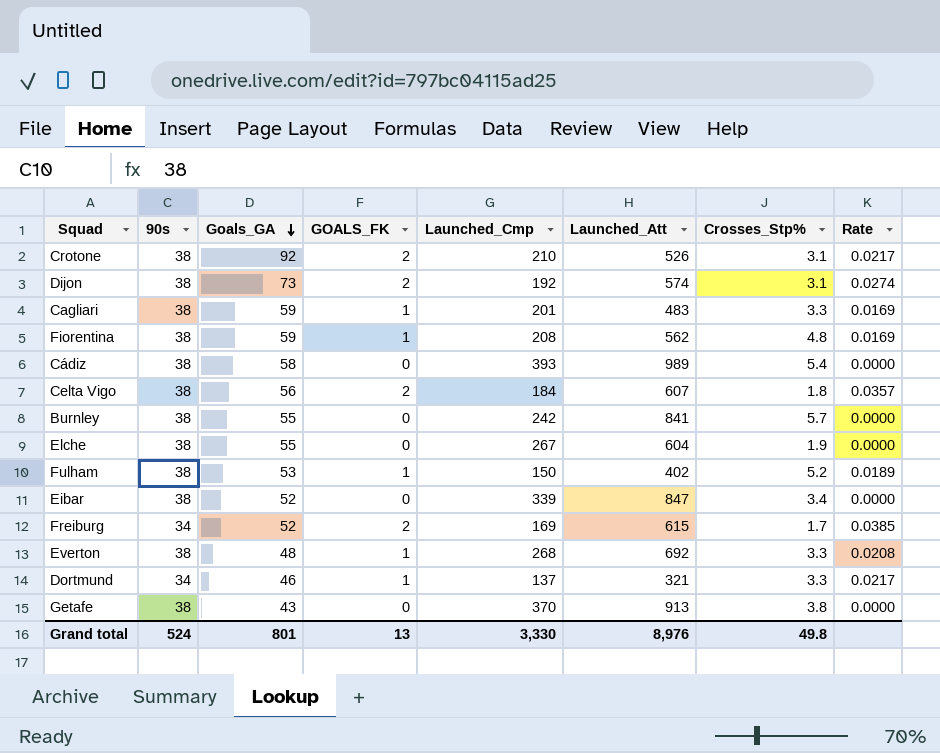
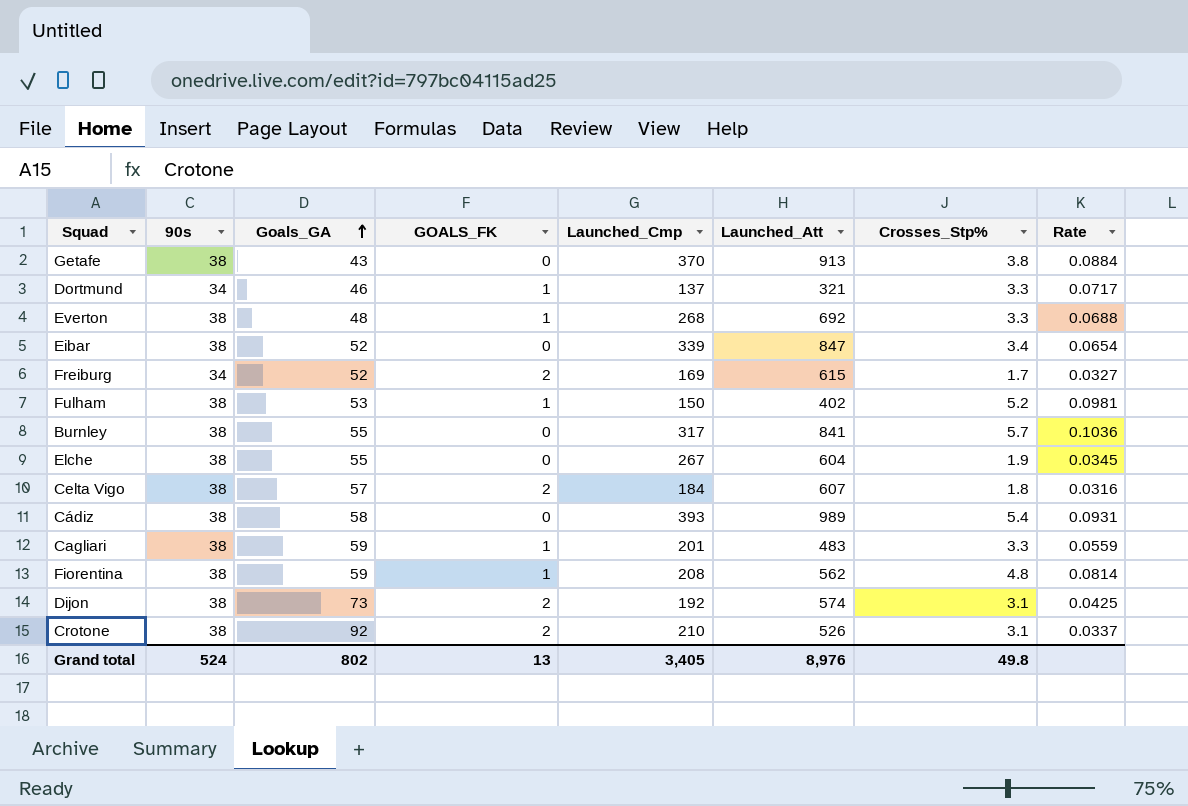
row order: Goals_GA descending -> Goals_GA ascending
column Rate | formula: [GOALS_FK] / [Goals_GA] -> [Crosses_Stp%] / [Goals_GA]
Burnley | Launched_Cmp: 242 -> 317
Celta Vigo | Goals_GA: 56 -> 57
Grand total | Goals_GA: 801 -> 802
Grand total | Launched_Cmp: 3,330 -> 3,405

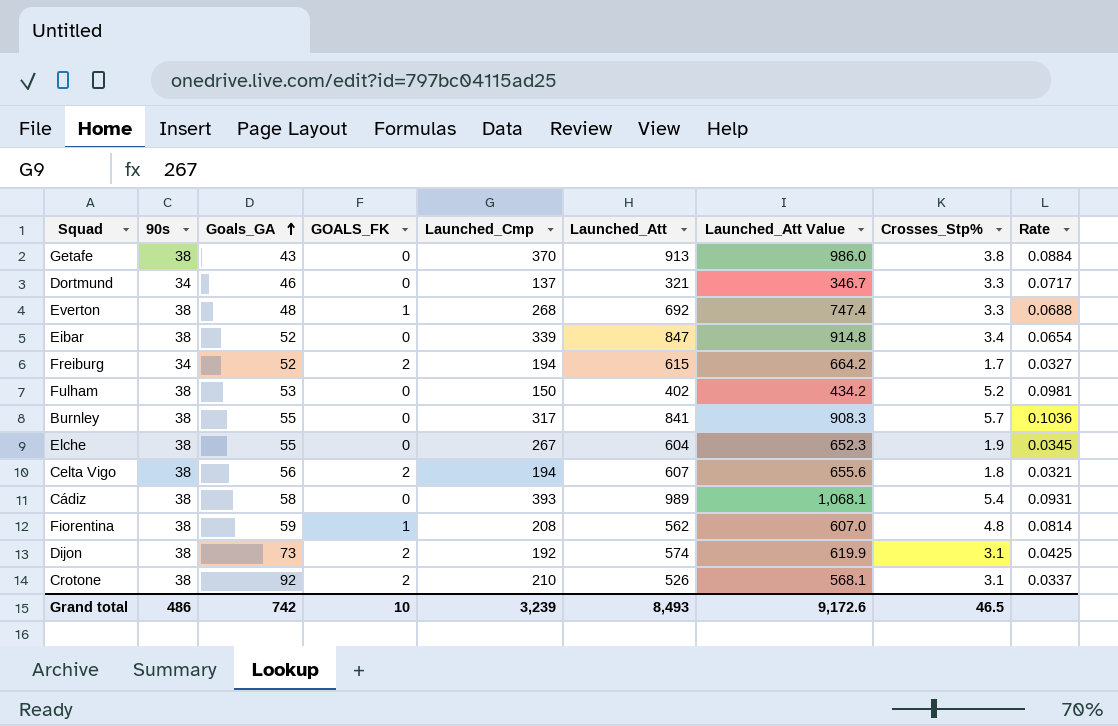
column Launched_Att Value | formula: none -> [Launched_Att] * 1.08
row Cagliari: 38 | 59 | 1 | 201 | 483 | 3.3 | 0.0559 -> none
Dortmund | GOALS_FK: 1 -> 0
Freiburg | Launched_Cmp: 169 -> 194
Fulham | GOALS_FK: 1 -> 0
Celta Vigo | Goals_GA: 57 -> 56
Celta Vigo | Launched_Cmp: 184 -> 194
Celta Vigo | Rate: 0.0316 -> 0.0321
Grand total | 90s: 524 -> 486
Grand total | Goals_GA: 802 -> 742
Grand total | GOALS_FK: 13 -> 10
Grand total | Launched_Cmp: 3,405 -> 3,239
Grand total | Launched_Att: 8,976 -> 8,493
Grand total | Crosses_Stp%: 49.8 -> 46.5

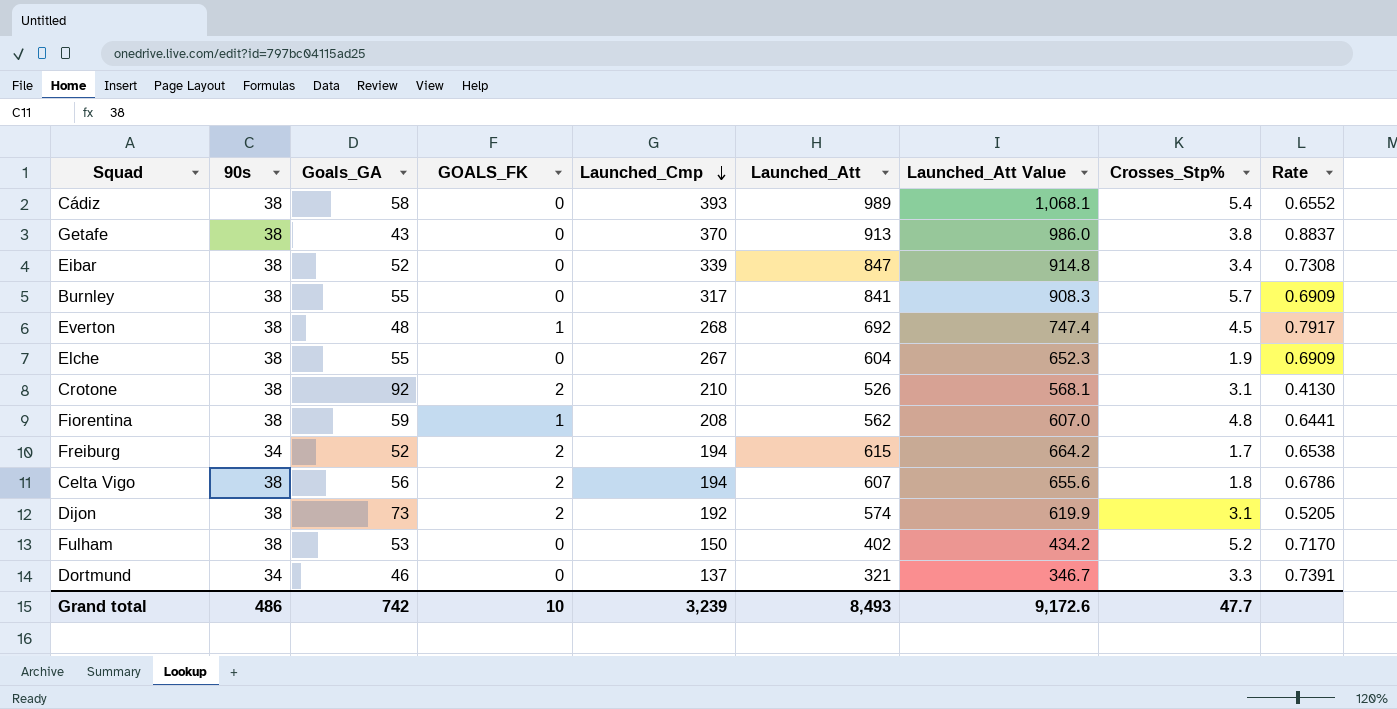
row order: Goals_GA ascending -> Launched_Cmp descending
column Rate | formula: [Crosses_Stp%] / [Goals_GA] -> [90s] / [Goals_GA]
Everton | Crosses_Stp%: 3.3 -> 4.5
Grand total | Crosses_Stp%: 46.5 -> 47.7

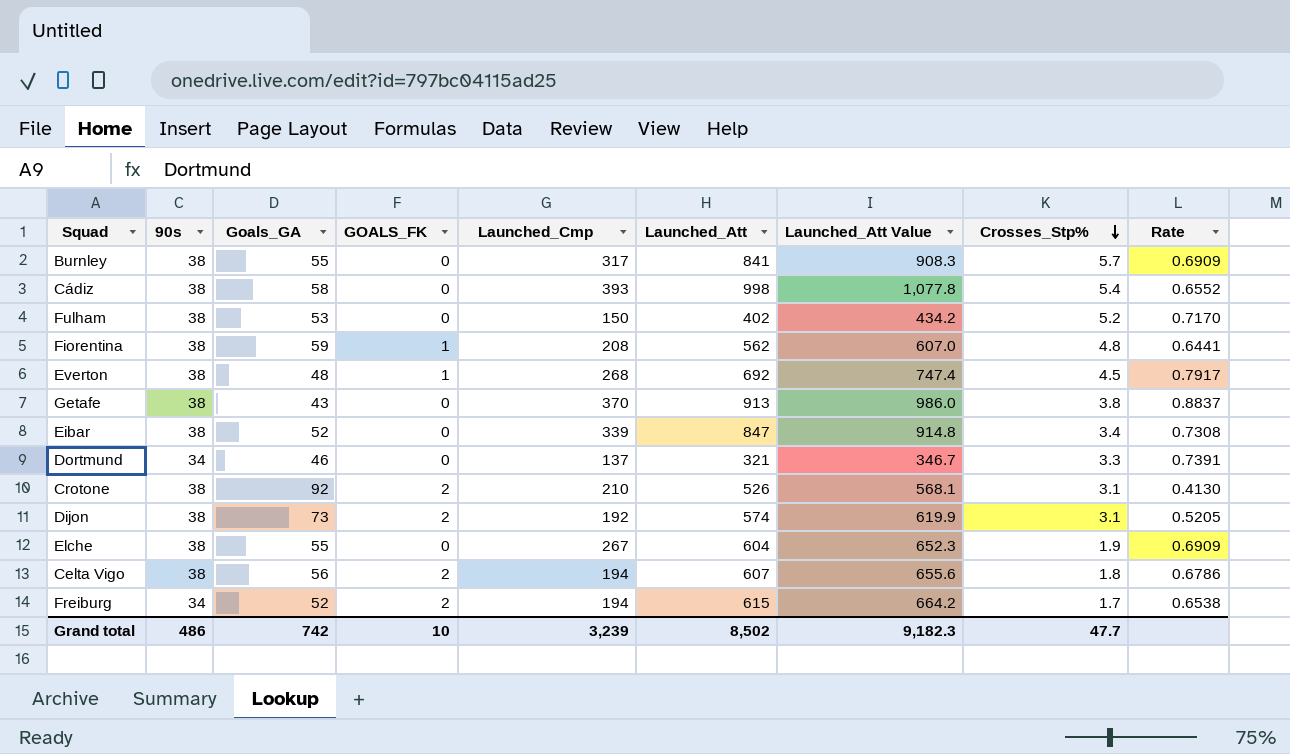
row order: Launched_Cmp descending -> Crosses_Stp% descending
Cádiz | Launched_Att: 989 -> 998
Cádiz | Launched_Att Value: 1,068.1 -> 1,077.8
Grand total | Launched_Att: 8,493 -> 8,502
Grand total | Launched_Att Value: 9,172.6 -> 9,182.3

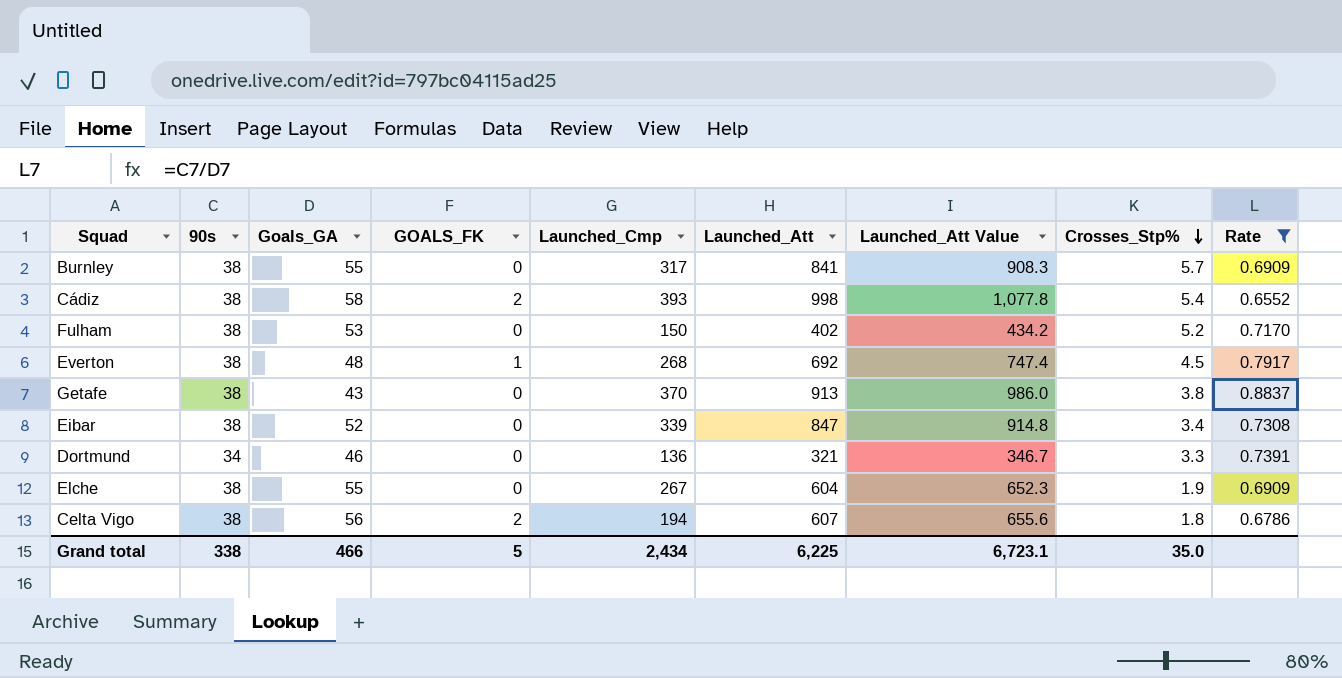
filter: none -> Rate >= 0.6552
Cádiz | GOALS_FK: 0 -> 2
Dortmund | Launched_Cmp: 137 -> 136
Grand total | 90s: 486 -> 338
Grand total | Goals_GA: 742 -> 466
Grand total | GOALS_FK: 10 -> 5
Grand total | Launched_Cmp: 3,239 -> 2,434
Grand total | Launched_Att: 8,502 -> 6,225
Grand total | Launched_Att Value: 9,182.3 -> 6,723.1
Grand total | Crosses_Stp%: 47.7 -> 35.0

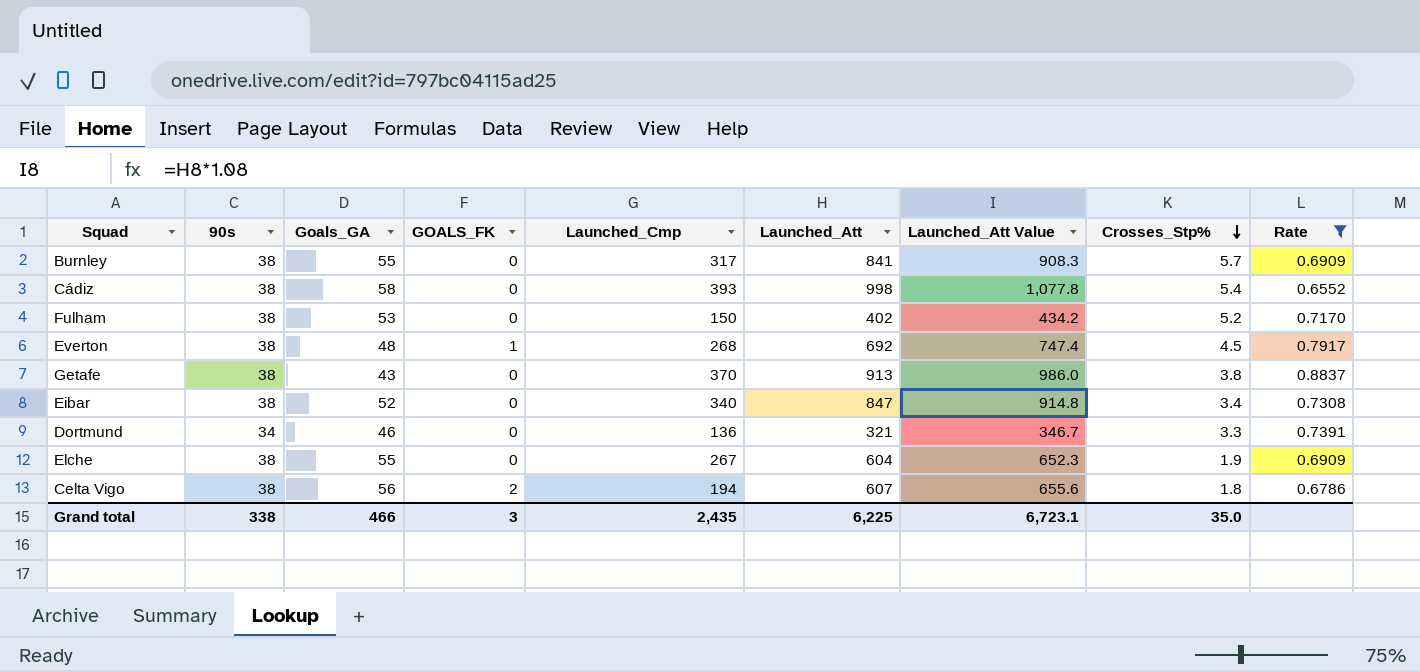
Cádiz | GOALS_FK: 2 -> 0
Eibar | Launched_Cmp: 339 -> 340
Grand total | GOALS_FK: 5 -> 3
Grand total | Launched_Cmp: 2,434 -> 2,435

